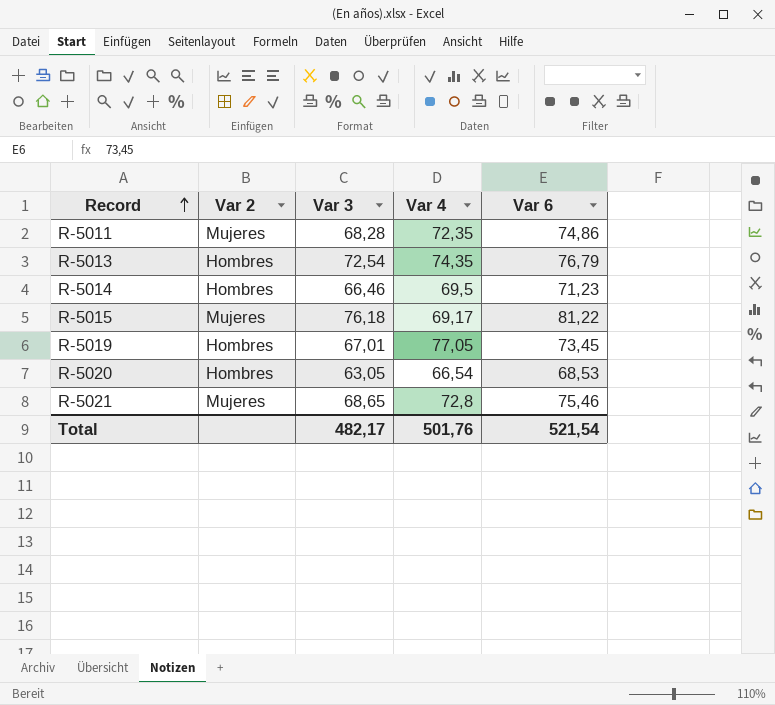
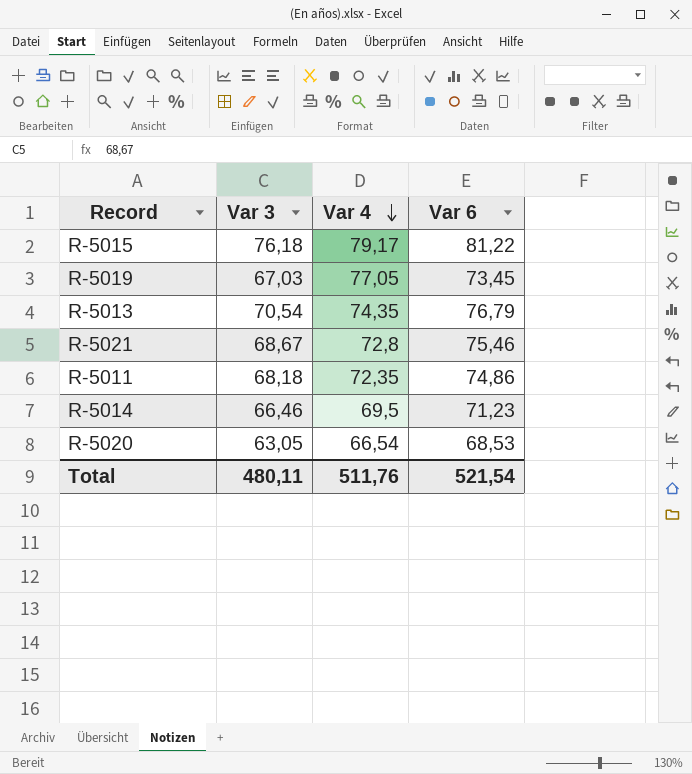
row order: Record ascending -> Var 4 descending
column Var 2 | position: 2 -> none
R-5015 | Var 4: 69,17 -> 79,17
R-5019 | Var 3: 67,01 -> 67,03
R-5013 | Var 3: 72,54 -> 70,54
R-5021 | Var 3: 68,65 -> 68,67
R-5011 | Var 3: 68,28 -> 68,18
Total | Var 3: 482,17 -> 480,11
Total | Var 4: 501,76 -> 511,76

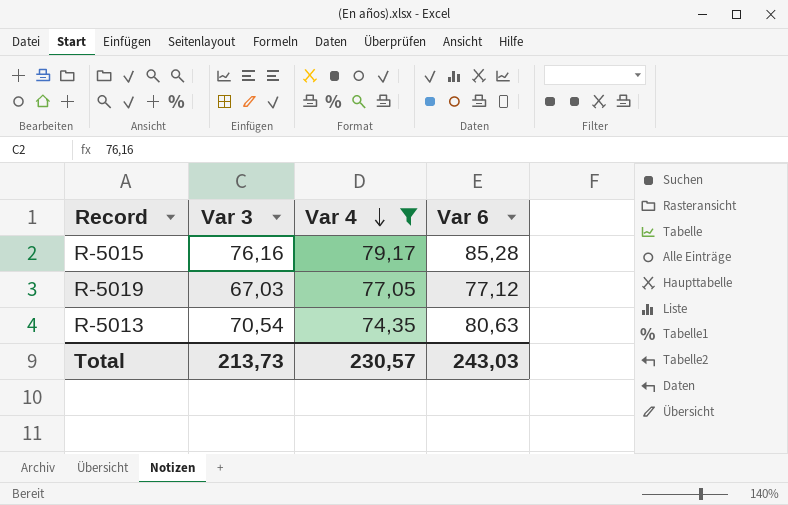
filter: none -> Var 4 >= 74,35
R-5015 | Var 3: 76,18 -> 76,16
R-5015 | Var 6: 81,22 -> 85,28
R-5019 | Var 6: 73,45 -> 77,12
R-5013 | Var 6: 76,79 -> 80,63
Total | Var 3: 480,11 -> 213,73
Total | Var 4: 511,76 -> 230,57
Total | Var 6: 521,54 -> 243,03

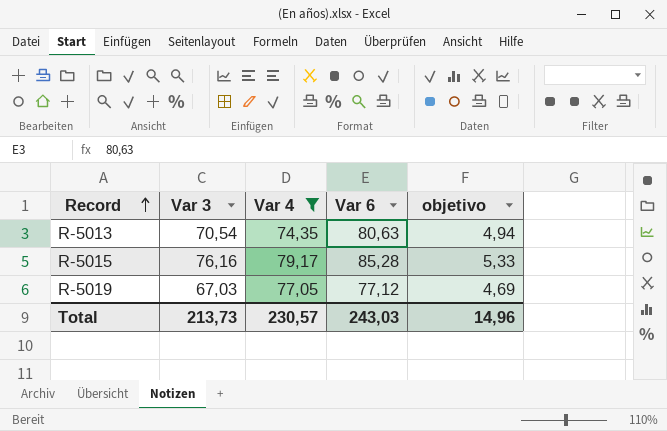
row order: Var 4 descending -> Record ascending
column objetivo | formula: none -> [Var 3] * 0,07

